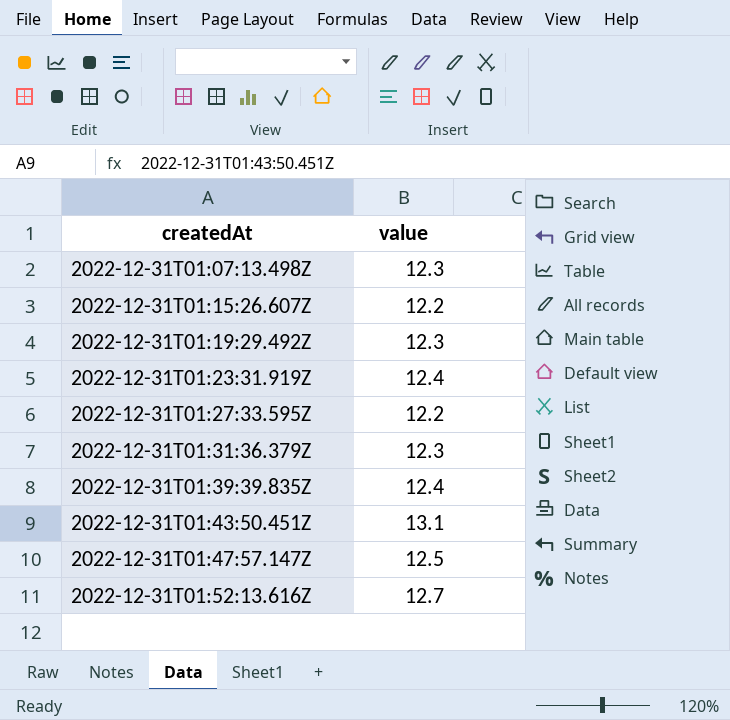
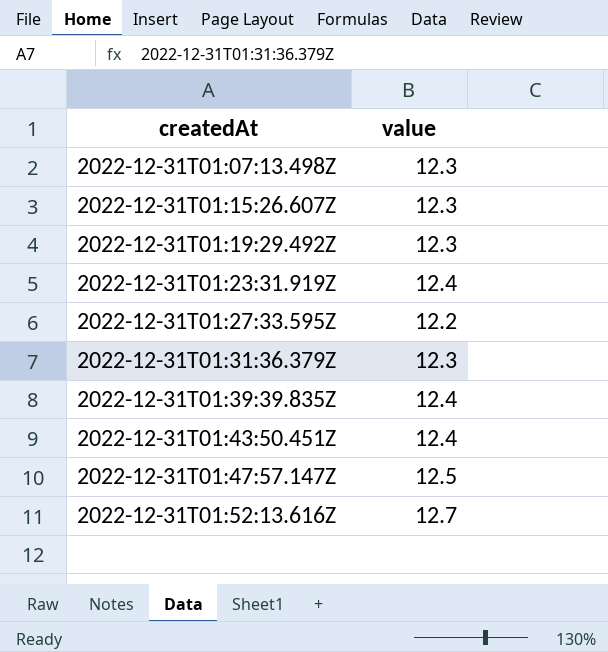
2022-12-31T01:15:26.607Z | value: 12.2 -> 12.3
2022-12-31T01:43:50.451Z | value: 13.1 -> 12.4

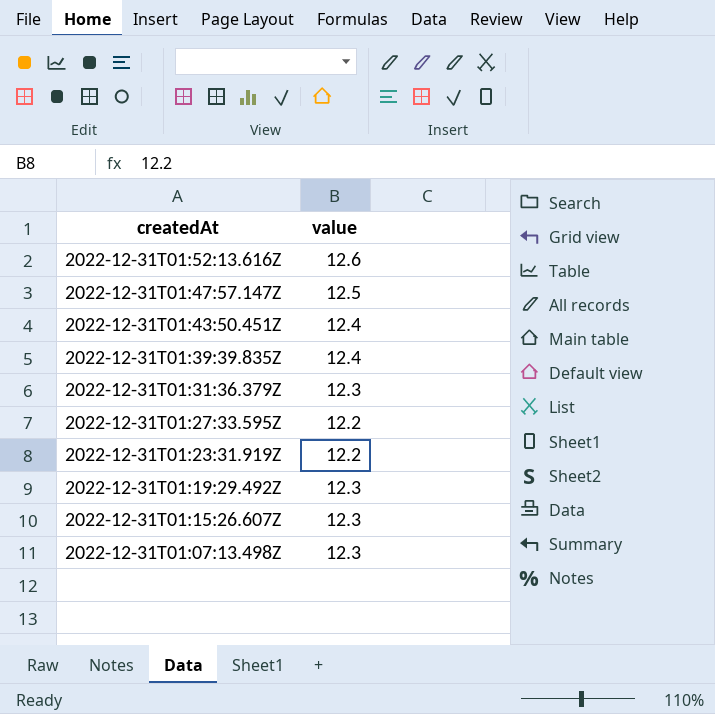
row order: createdAt ascending -> createdAt descending
2022-12-31T01:52:13.616Z | value: 12.7 -> 12.6
2022-12-31T01:23:31.919Z | value: 12.4 -> 12.2

